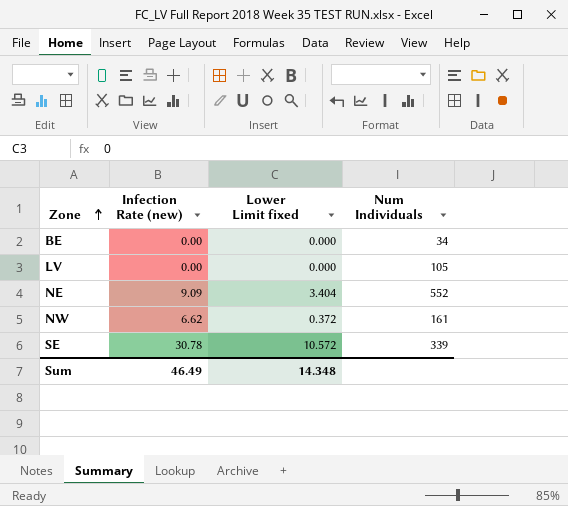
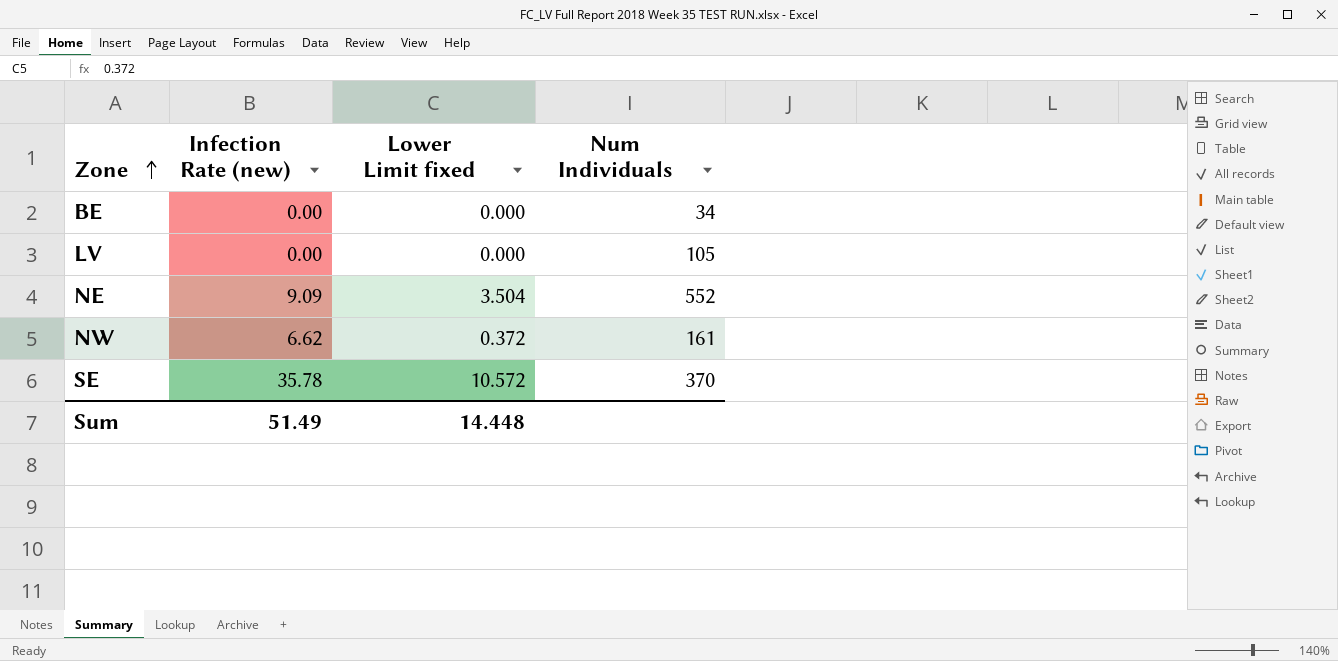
NE | Lower Limit fixed: 3.404 -> 3.504
SE | Infection Rate (new): 30.78 -> 35.78
SE | Num Individuals: 339 -> 370
Sum | Infection Rate (new): 46.49 -> 51.49
Sum | Lower Limit fixed: 14.348 -> 14.448

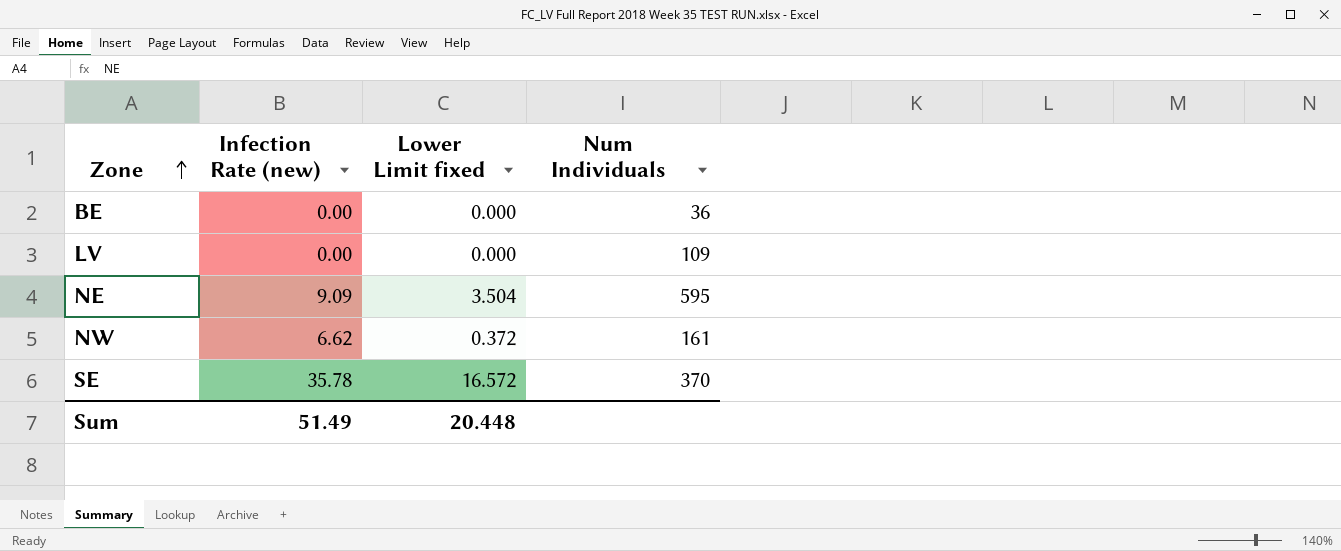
BE | Num Individuals: 34 -> 36
LV | Num Individuals: 105 -> 109
NE | Num Individuals: 552 -> 595
SE | Lower Limit fixed: 10.572 -> 16.572
Sum | Lower Limit fixed: 14.448 -> 20.448

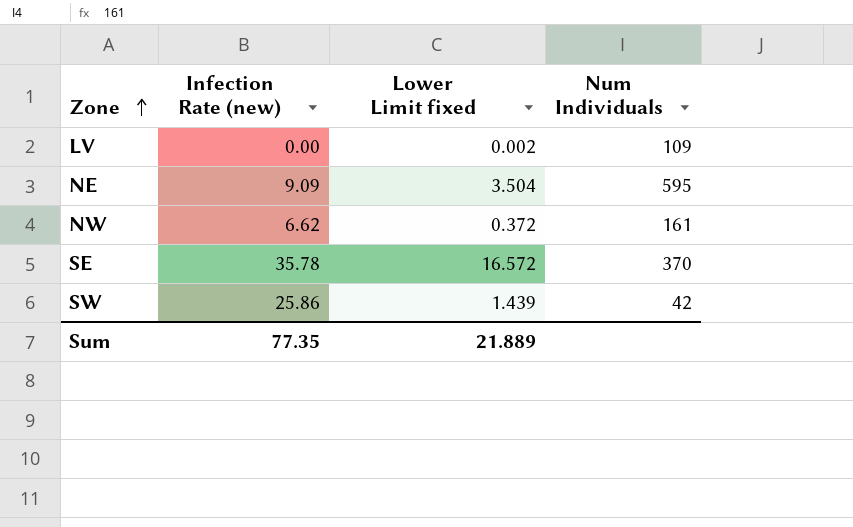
row BE: 0.00 | 0.000 | 36 -> none
LV | Lower Limit fixed: 0.000 -> 0.002
row SW: none -> 25.86 | 1.439 | 42
Sum | Infection Rate (new): 51.49 -> 77.35
Sum | Lower Limit fixed: 20.448 -> 21.889

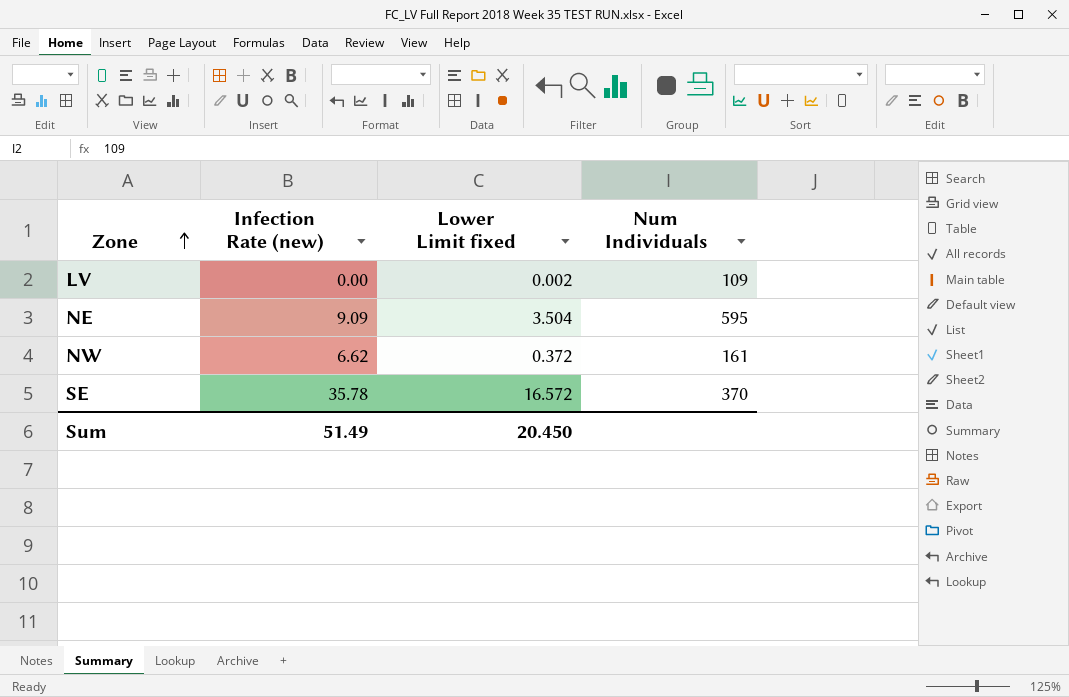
row SW: 25.86 | 1.439 | 42 -> none
Sum | Infection Rate (new): 77.35 -> 51.49
Sum | Lower Limit fixed: 21.889 -> 20.450

